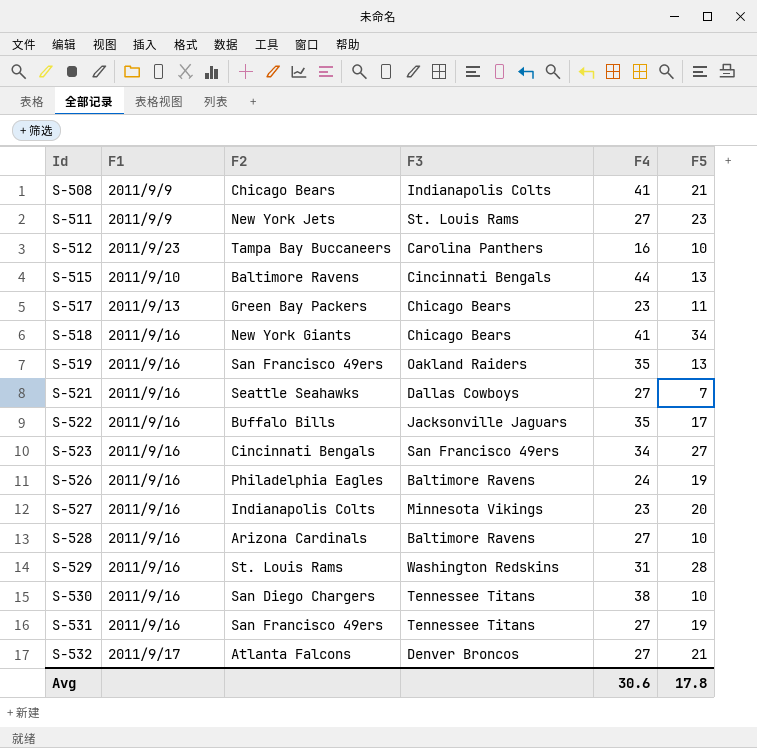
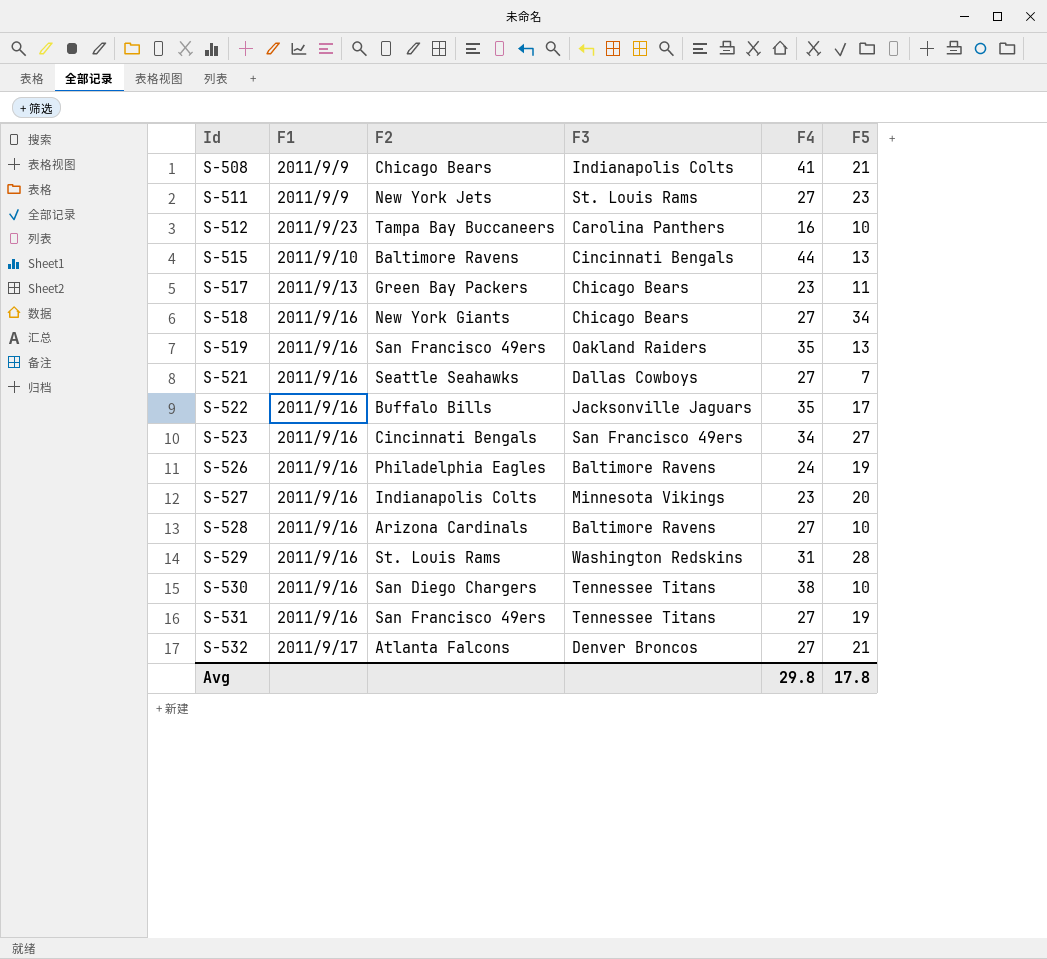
S-518 | F4: 41 -> 27
Avg | F4: 30.6 -> 29.8

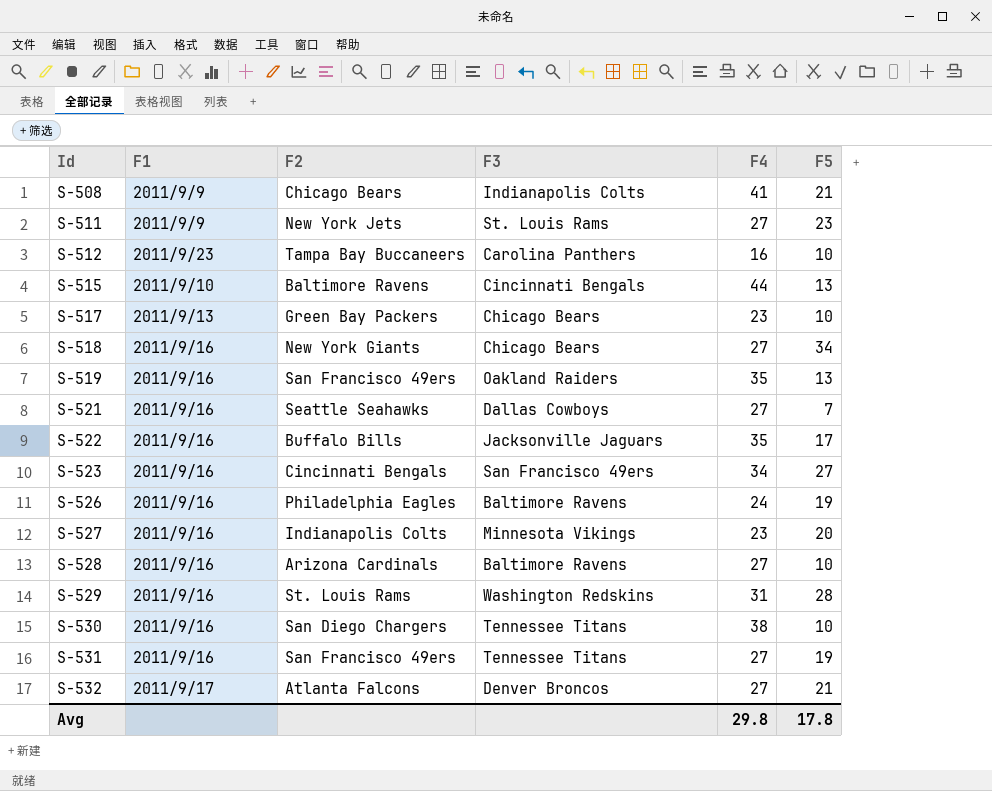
S-517 | F5: 11 -> 10

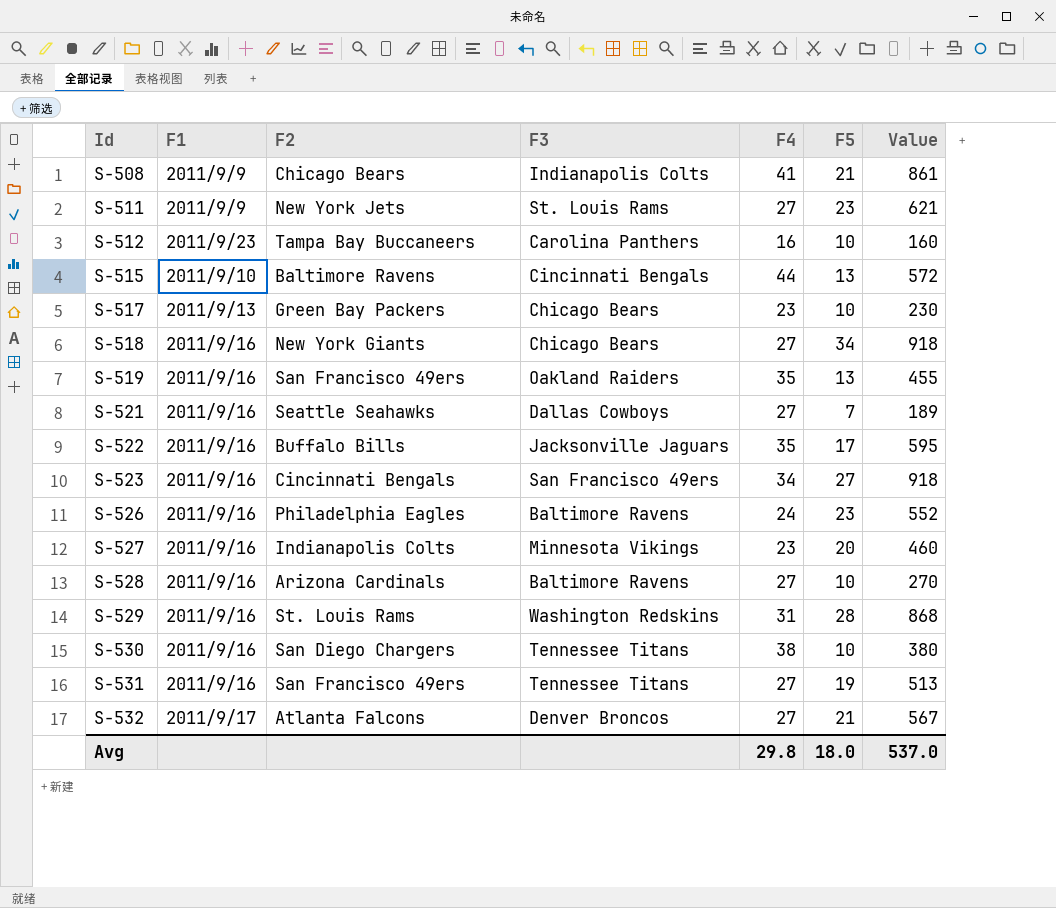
column Value | formula: none -> [F4] * [F5]
S-526 | F5: 19 -> 23
Avg | F5: 17.8 -> 18.0

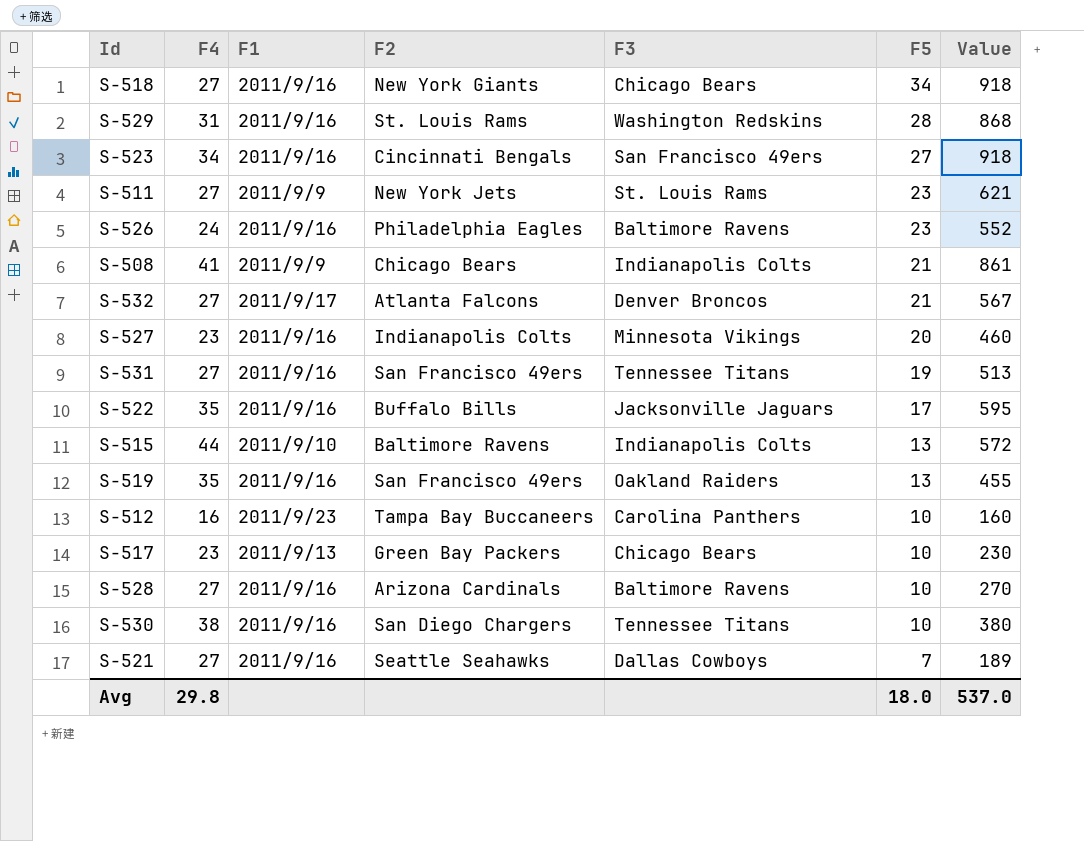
row order: Id ascending -> F5 descending
column F4 | position: 5 -> 2
S-515 | F3: Cincinnati Bengals -> Indianapolis Colts

